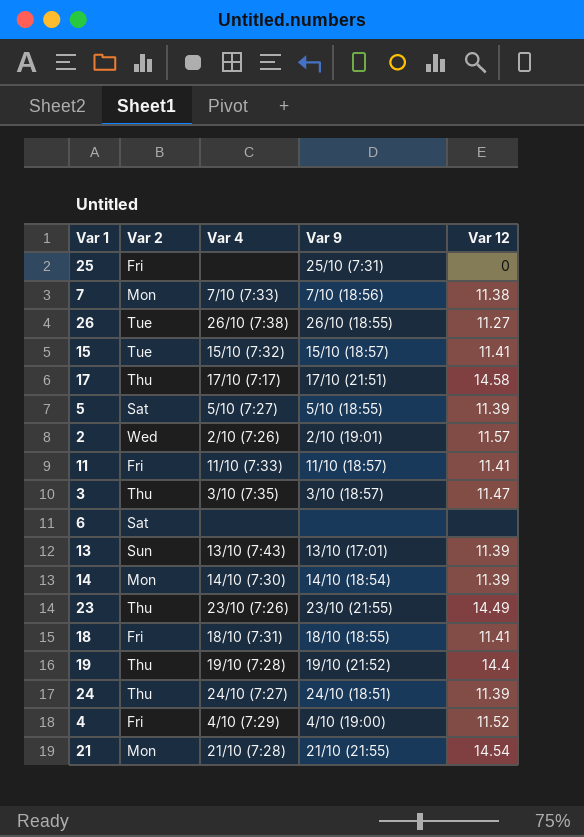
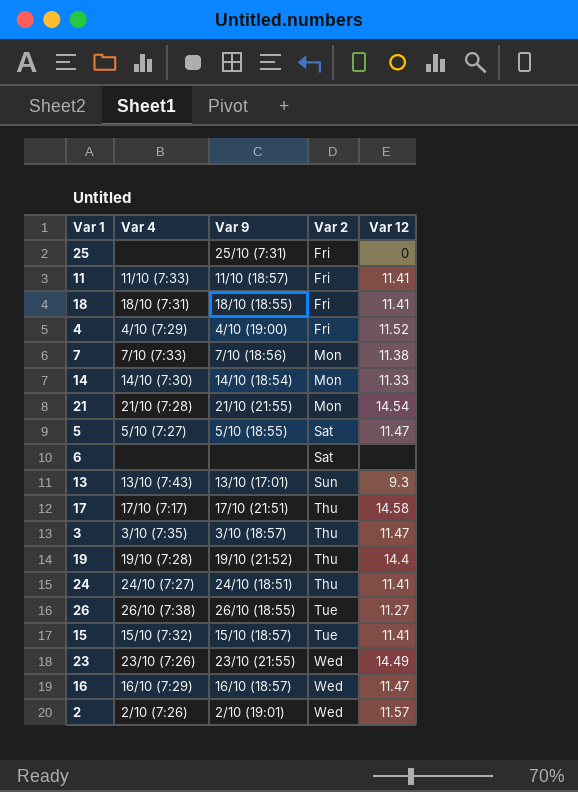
row order: none -> Var 2 ascending
column Var 2 | position: 2 -> 4
14 | Var 12: 11.39 -> 11.33
5 | Var 12: 11.39 -> 11.47
13 | Var 12: 11.39 -> 9.3
24 | Var 12: 11.39 -> 11.41
23 | Var 2: Thu -> Wed
row 16: none -> 16/10 (7:29) | 16/10 (18:57) | Wed | 11.47

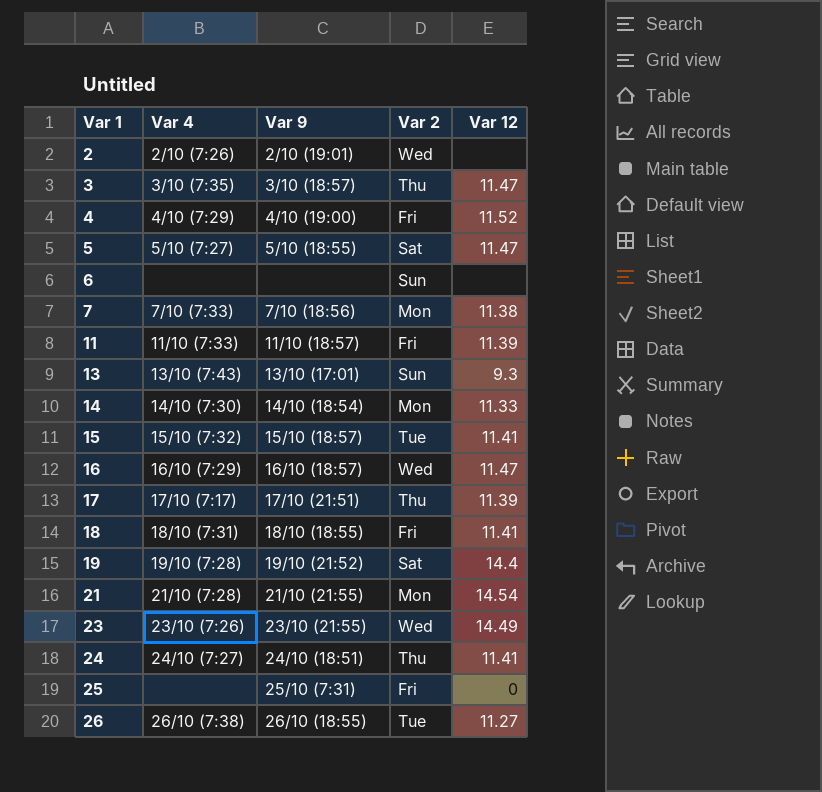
row order: Var 2 ascending -> Var 1 ascending
2 | Var 12: 11.57 -> none
6 | Var 2: Sat -> Sun
11 | Var 12: 11.41 -> 11.39
17 | Var 12: 14.58 -> 11.39
19 | Var 2: Thu -> Sat

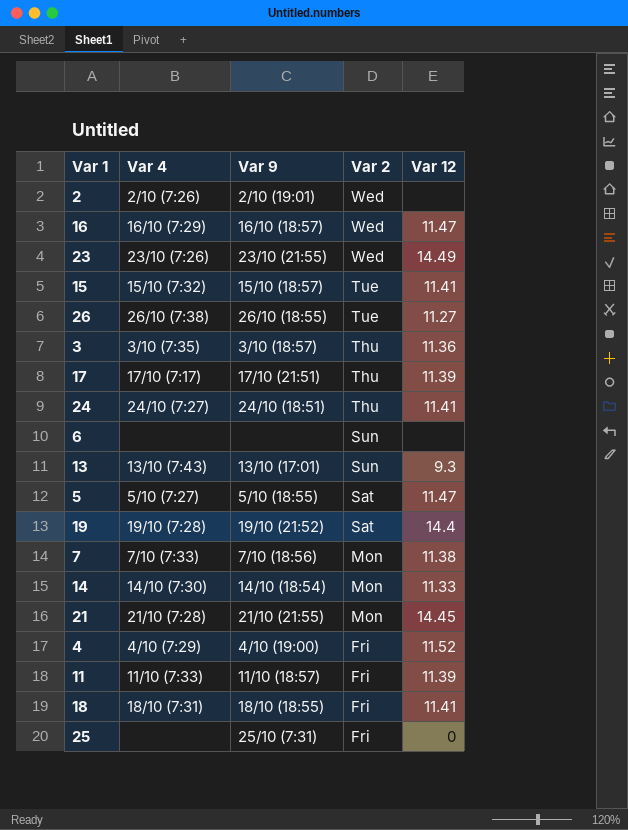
row order: Var 1 ascending -> Var 2 descending
3 | Var 12: 11.47 -> 11.36
21 | Var 12: 14.54 -> 14.45

